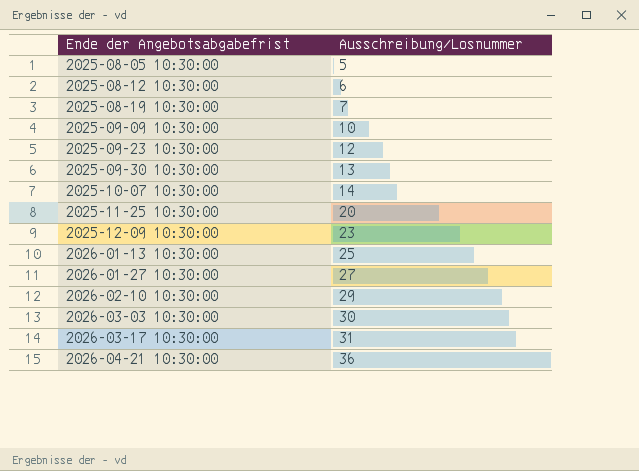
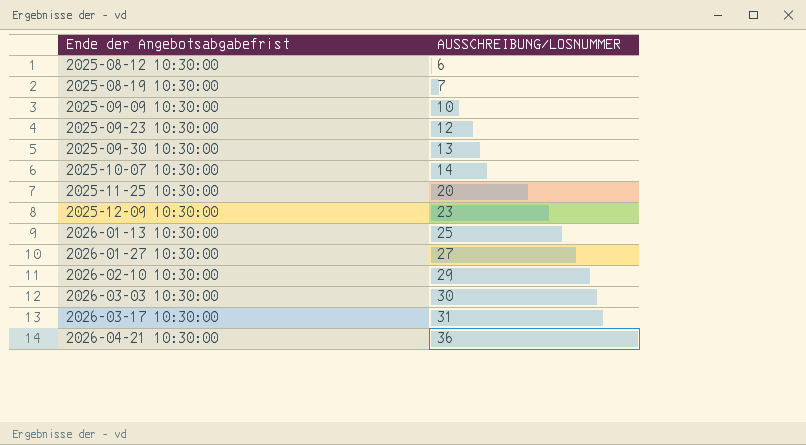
column name: Ausschreibung/Losnummer -> AUSSCHREIBUNG/LOSNUMMER
row 2025-08-05 10:30:00: 5 -> none

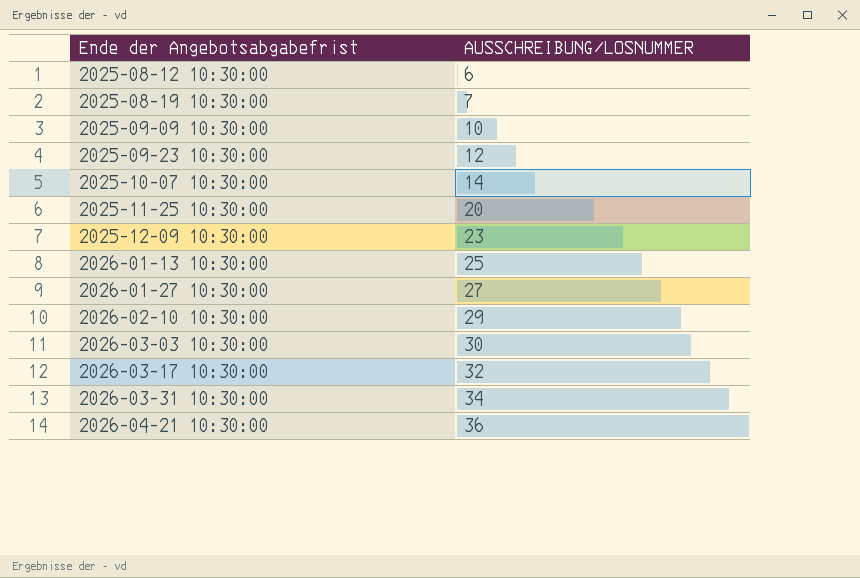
row 2025-09-30 10:30:00: 13 -> none
2026-03-17 10:30:00 | AUSSCHREIBUNG/LOSNUMMER: 31 -> 32
row 2026-03-31 10:30:00: none -> 34

